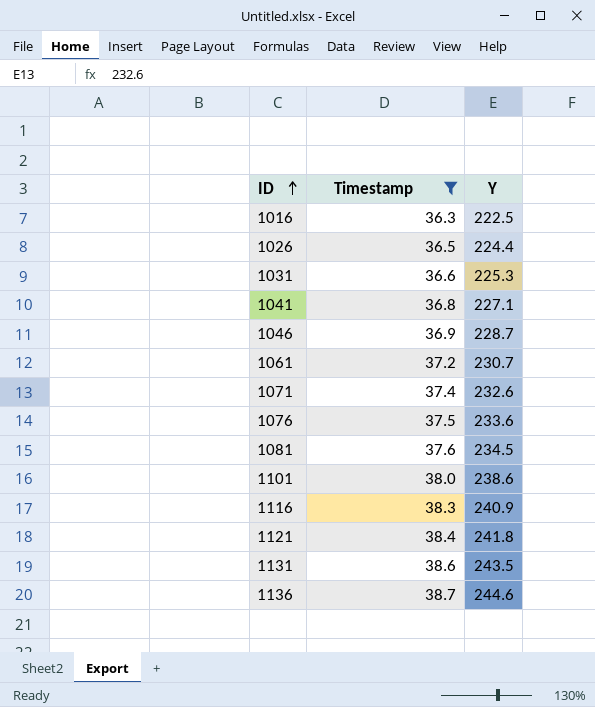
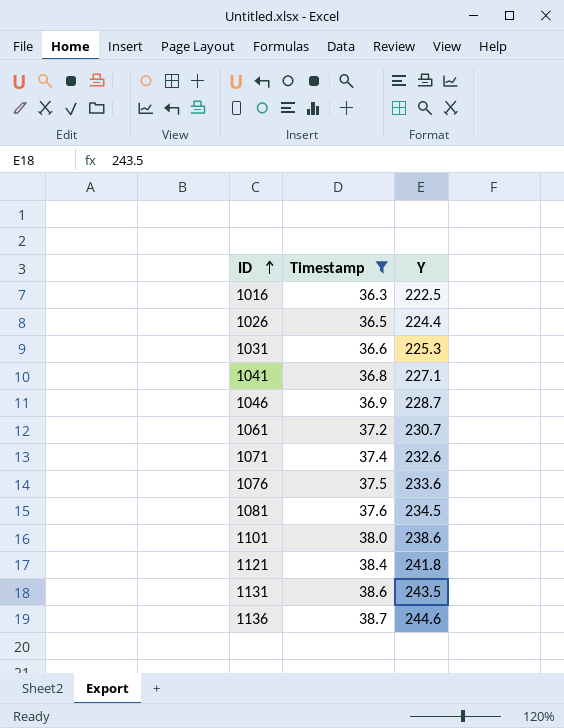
row 1116: 38.3 | 240.9 -> none

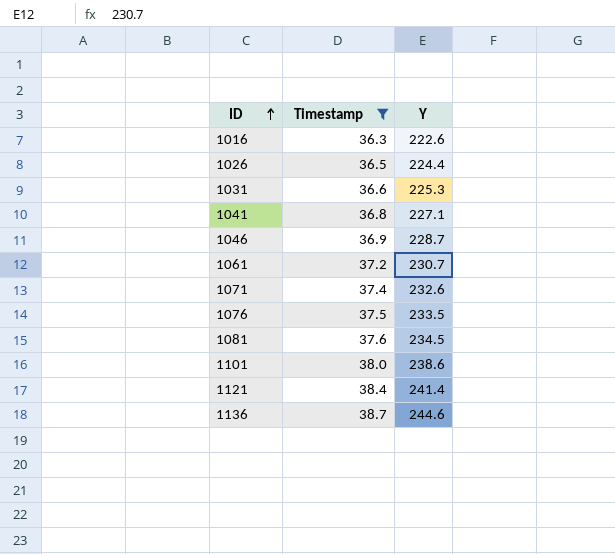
row 1131: 38.6 | 243.5 -> none
1016 | Y: 222.5 -> 222.6
1076 | Y: 233.6 -> 233.5
1121 | Y: 241.8 -> 241.4

